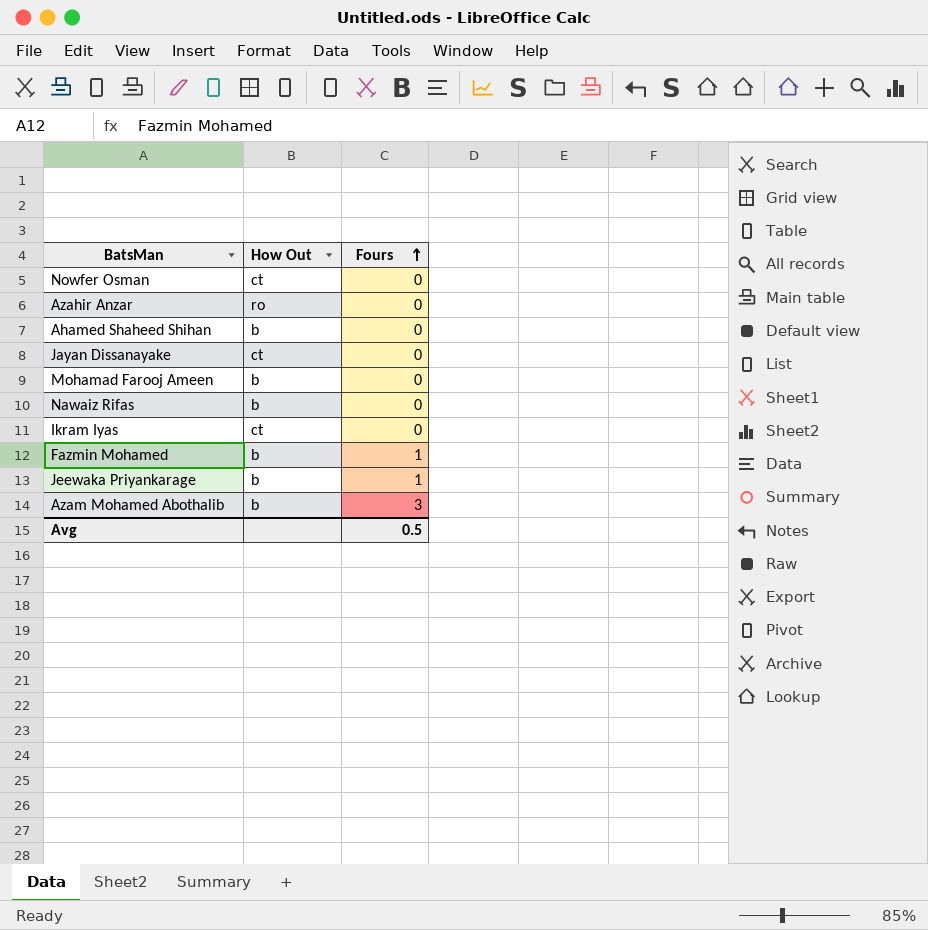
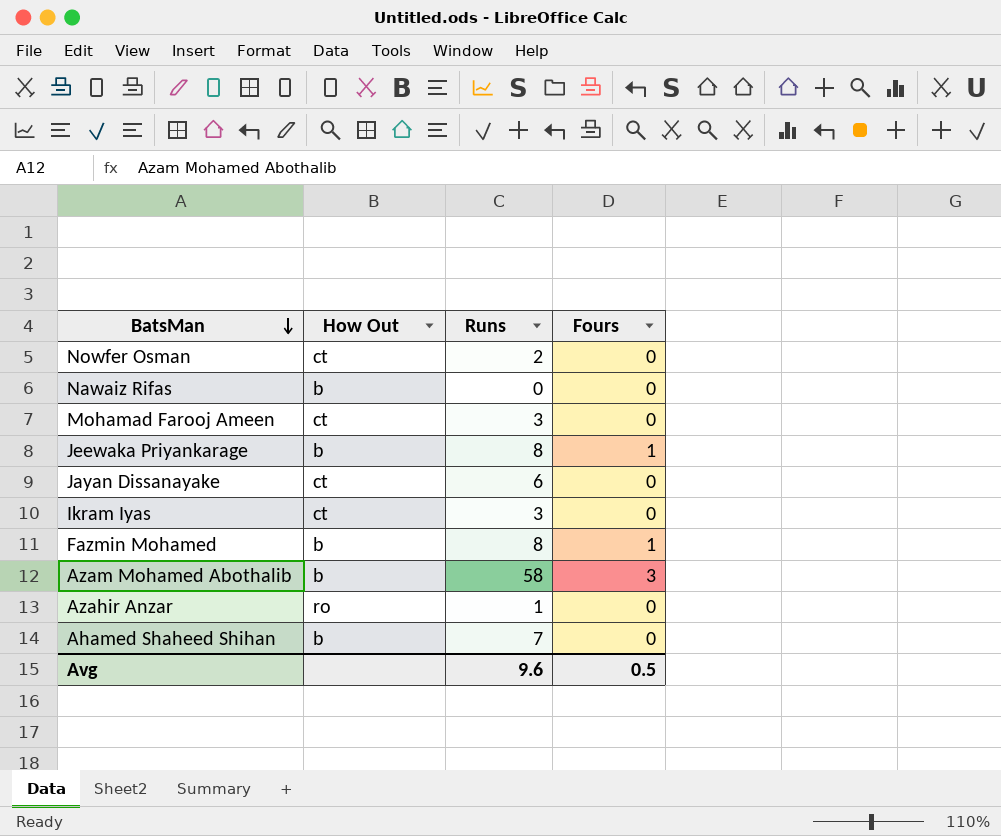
row order: Fours ascending -> BatsMan descending
column Runs | position: none -> 3
Mohamad Farooj Ameen | How Out: b -> ct

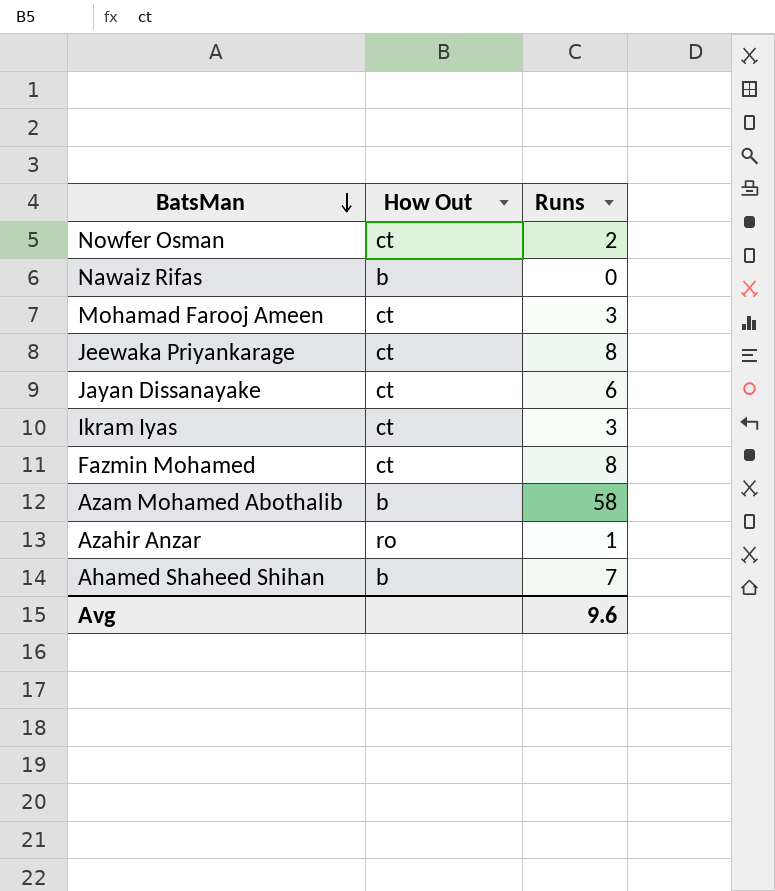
column Fours | position: 4 -> none
Jeewaka Priyankarage | How Out: b -> ct
Fazmin Mohamed | How Out: b -> ct

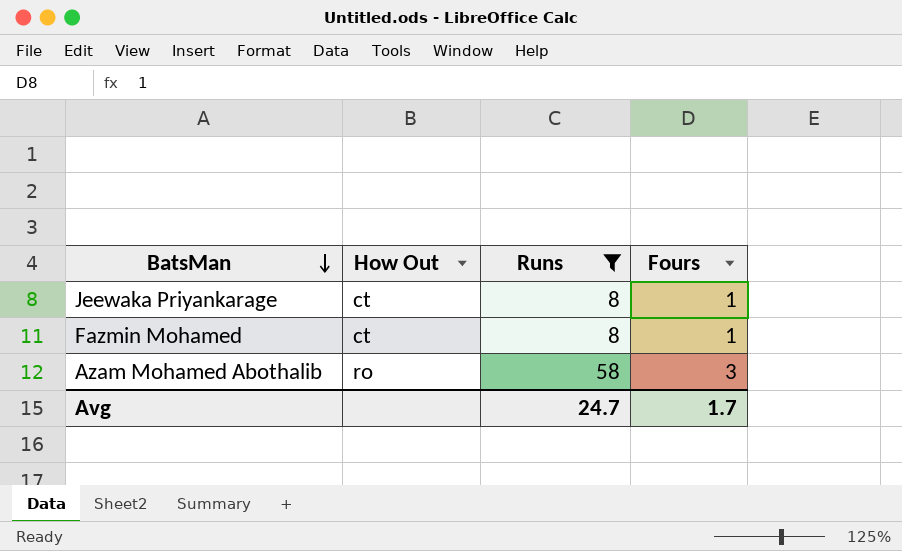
filter: none -> Runs >= 8
column Fours | position: none -> 4
Azam Mohamed Abothalib | How Out: b -> ro
Avg | Runs: 9.6 -> 24.7

